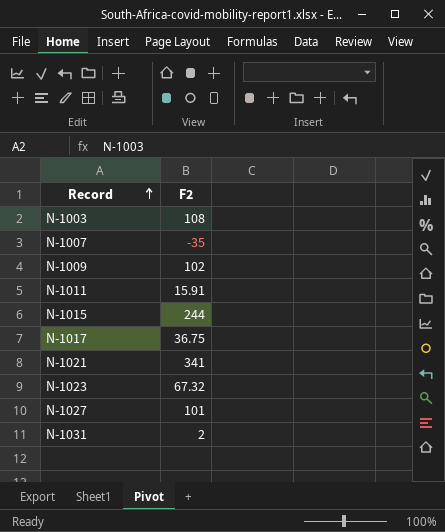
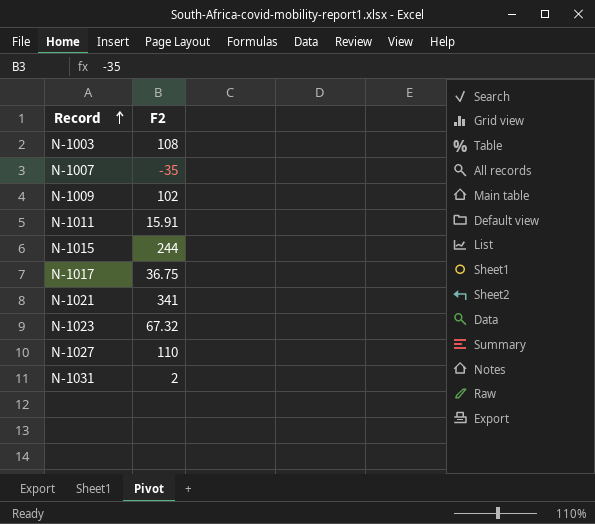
N-1027 | F2: 101 -> 110

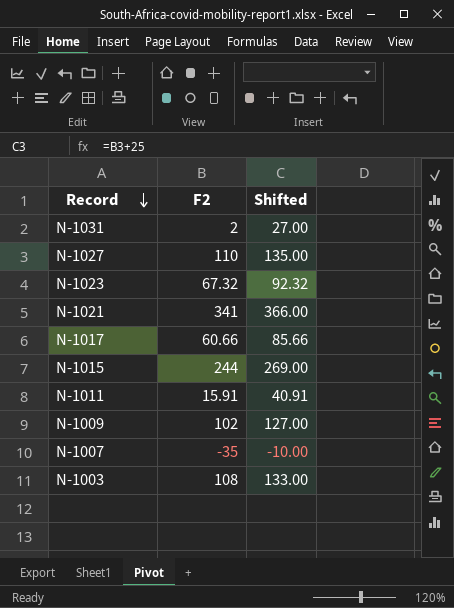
row order: Record ascending -> Record descending
column Shifted | formula: none -> [F2] + 25
N-1017 | F2: 36.75 -> 60.66

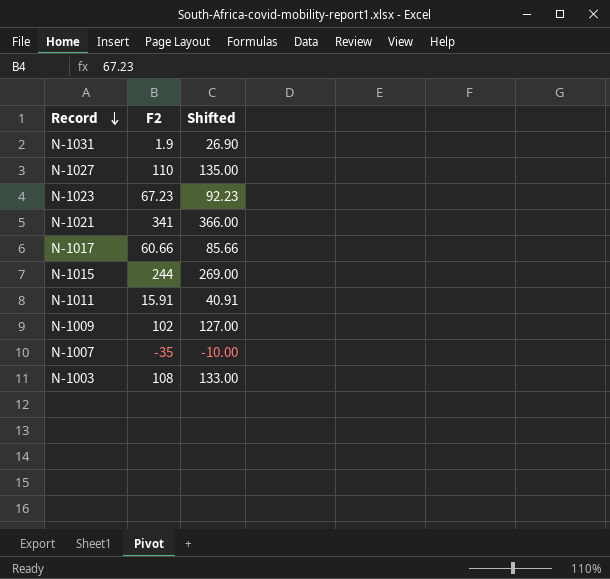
N-1031 | F2: 2 -> 1.9
N-1031 | Shifted: 27.00 -> 26.90
N-1023 | F2: 67.32 -> 67.23
N-1023 | Shifted: 92.32 -> 92.23

